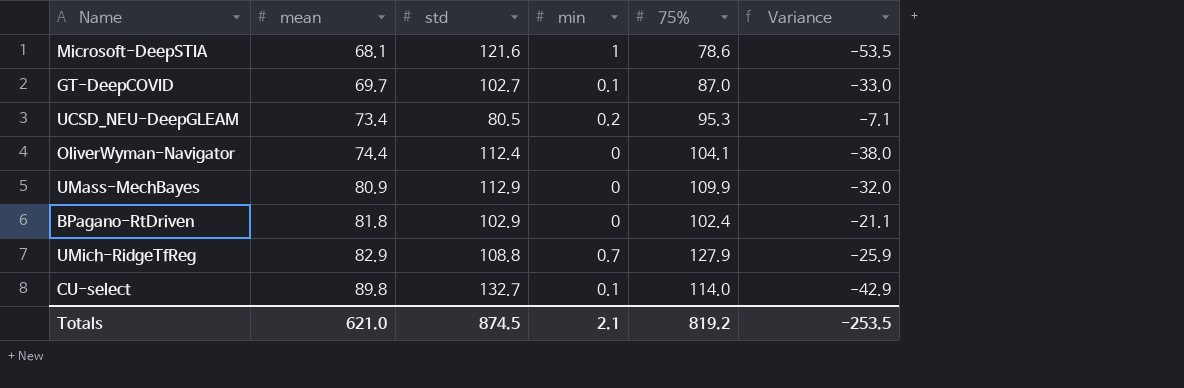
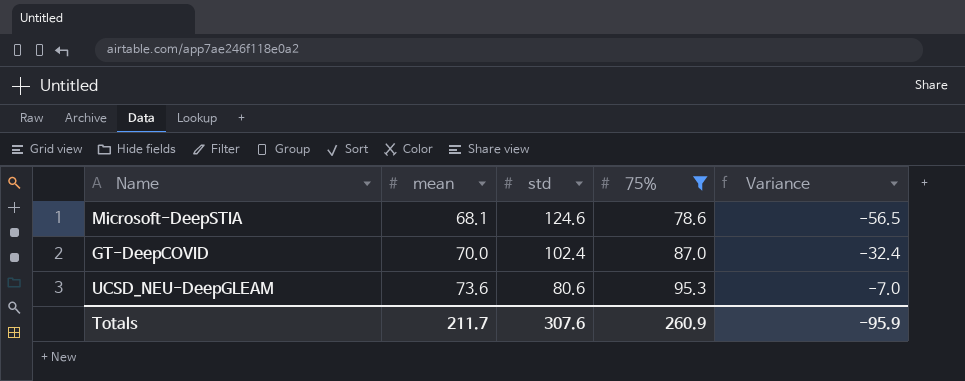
filter: none -> 75% <= 95.3
column min | position: 4 -> none
Microsoft-DeepSTIA | std: 121.6 -> 124.6
Microsoft-DeepSTIA | Variance: -53.5 -> -56.5
GT-DeepCOVID | mean: 69.7 -> 70.0
GT-DeepCOVID | std: 102.7 -> 102.4
GT-DeepCOVID | Variance: -33.0 -> -32.4
UCSD_NEU-DeepGLEAM | mean: 73.4 -> 73.6
UCSD_NEU-DeepGLEAM | std: 80.5 -> 80.6
UCSD_NEU-DeepGLEAM | Variance: -7.1 -> -7.0
Totals | mean: 621.0 -> 211.7
Totals | std: 874.5 -> 307.6
Totals | 75%: 819.2 -> 260.9
Totals | Variance: -253.5 -> -95.9

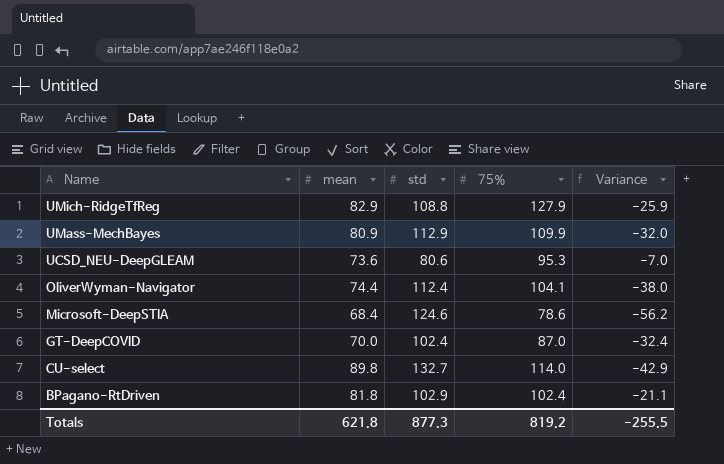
filter: 75% <= 95.3 -> none
row order: mean ascending -> Name descending
Microsoft-DeepSTIA | mean: 68.1 -> 68.4
Microsoft-DeepSTIA | Variance: -56.5 -> -56.2
Totals | mean: 211.7 -> 621.8
Totals | std: 307.6 -> 877.3
Totals | 75%: 260.9 -> 819.2
Totals | Variance: -95.9 -> -255.5

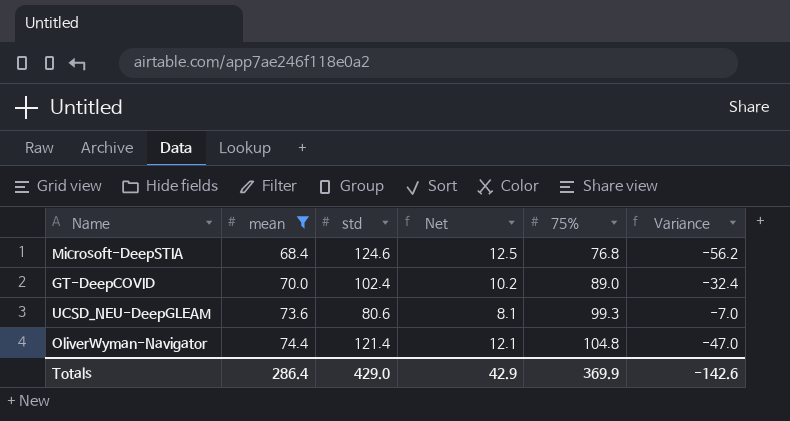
filter: none -> mean <= 74.4
row order: Name descending -> mean ascending
column Net | formula: none -> [std] * 0.1
Microsoft-DeepSTIA | 75%: 78.6 -> 76.8
GT-DeepCOVID | 75%: 87.0 -> 89.0
UCSD_NEU-DeepGLEAM | 75%: 95.3 -> 99.3
OliverWyman-Navigator | std: 112.4 -> 121.4
OliverWyman-Navigator | 75%: 104.1 -> 104.8
OliverWyman-Navigator | Variance: -38.0 -> -47.0
Totals | mean: 621.8 -> 286.4
Totals | std: 877.3 -> 429.0
Totals | 75%: 819.2 -> 369.9
Totals | Variance: -255.5 -> -142.6

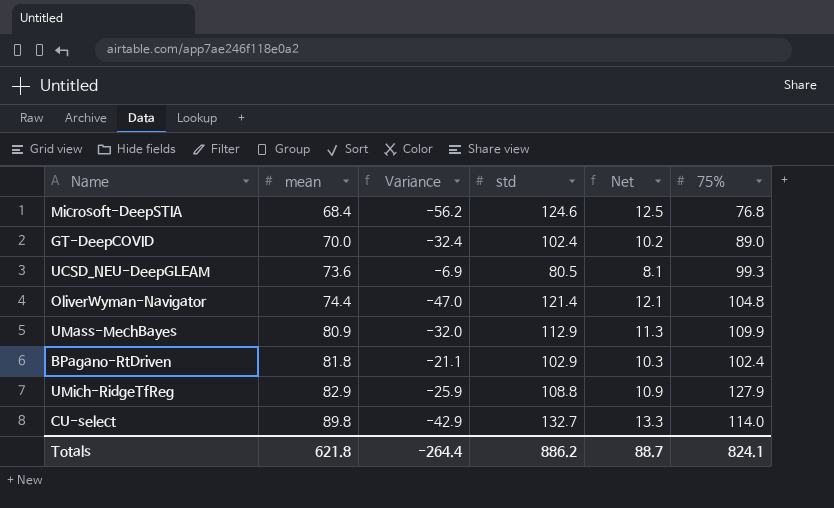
filter: mean <= 74.4 -> none
column Variance | position: 6 -> 3
UCSD_NEU-DeepGLEAM | Variance: -7.0 -> -6.9
UCSD_NEU-DeepGLEAM | std: 80.6 -> 80.5
Totals | mean: 286.4 -> 621.8
Totals | Variance: -142.6 -> -264.4
Totals | std: 429.0 -> 886.2
Totals | Net: 42.9 -> 88.7
Totals | 75%: 369.9 -> 824.1

